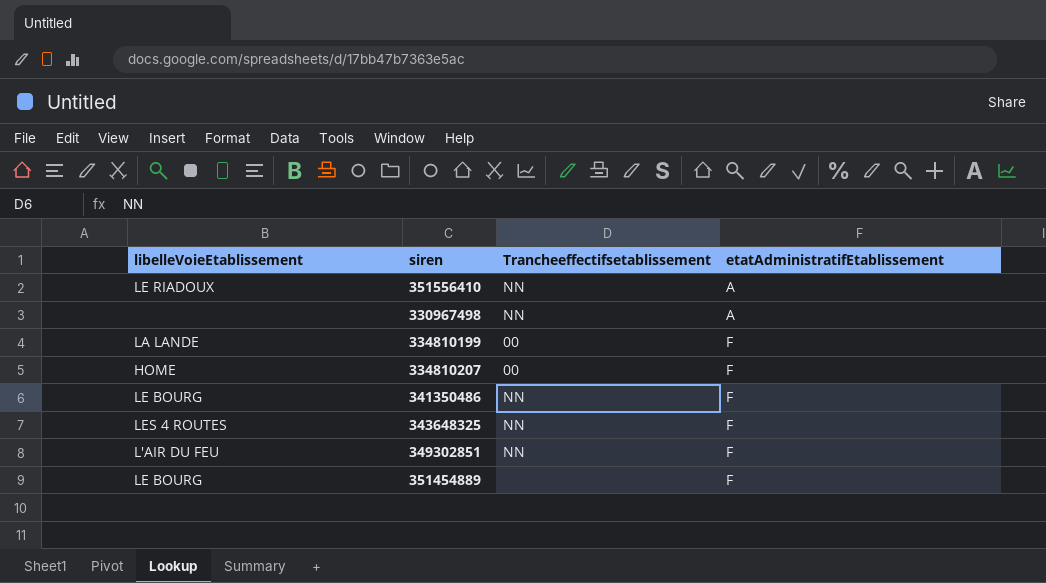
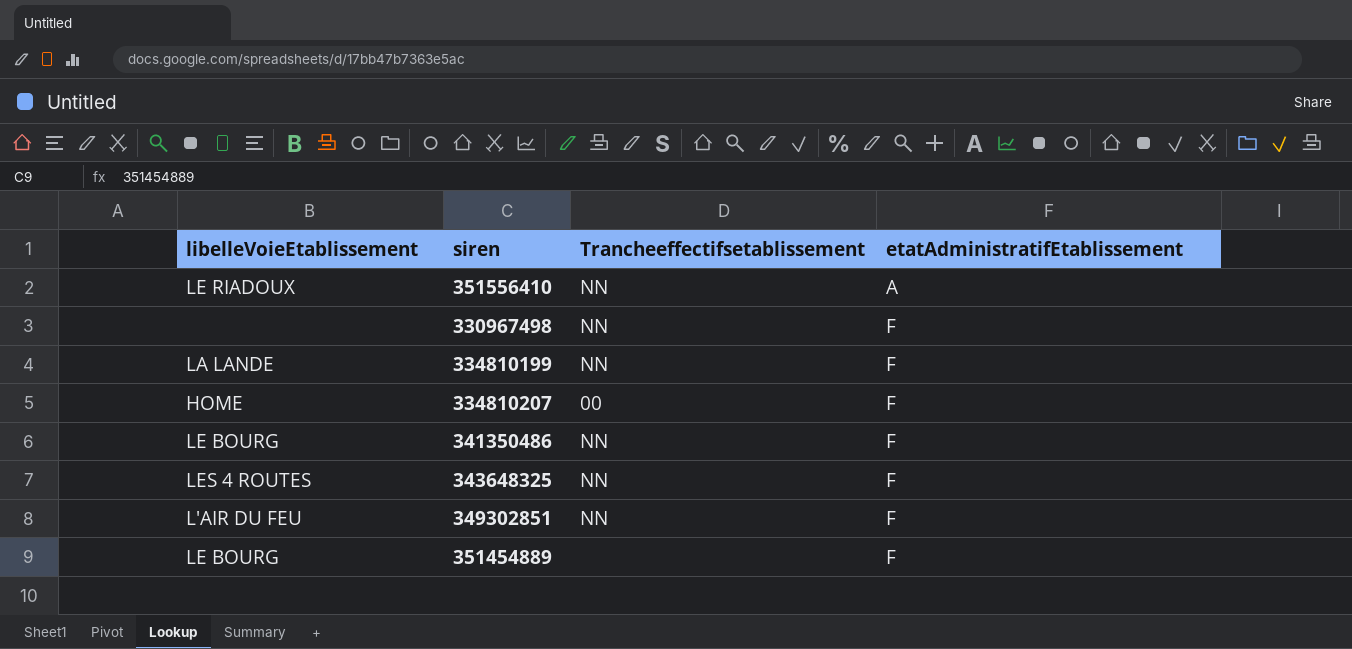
330967498 | etatAdministratifEtablissement: A -> F
334810199 | Trancheeffectifsetablissement: 00 -> NN

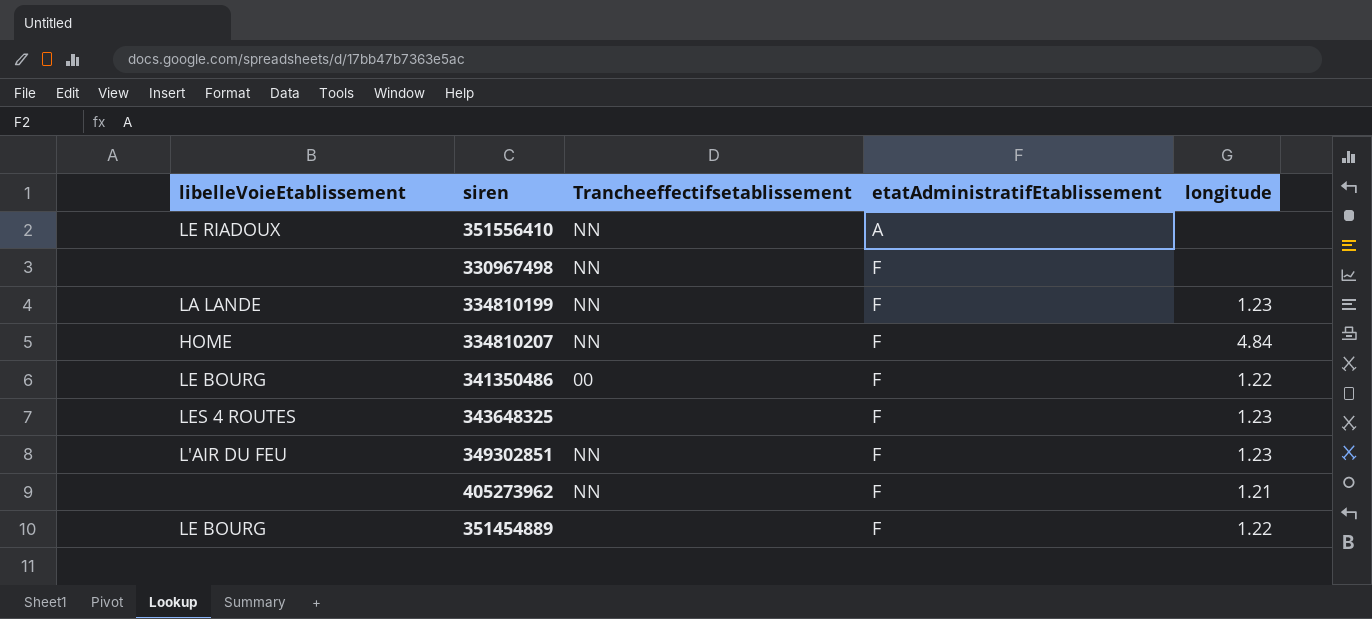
column longitude | position: none -> 5
334810207 | Trancheeffectifsetablissement: 00 -> NN
341350486 | Trancheeffectifsetablissement: NN -> 00
343648325 | Trancheeffectifsetablissement: NN -> none
row 405273962: none -> none | NN | F | 1.21

